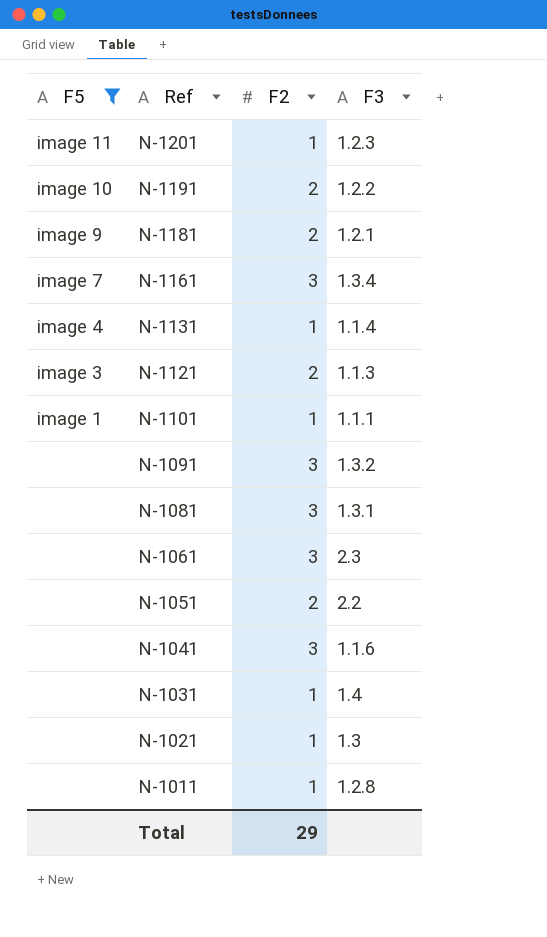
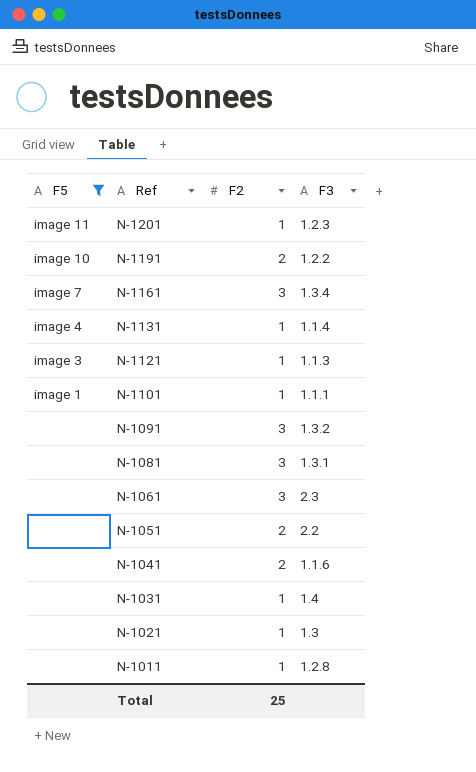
row N-1181: image 9 | 2 | 1.2.1 -> none
N-1121 | F2: 2 -> 1
N-1041 | F2: 3 -> 2
Total | F2: 29 -> 25

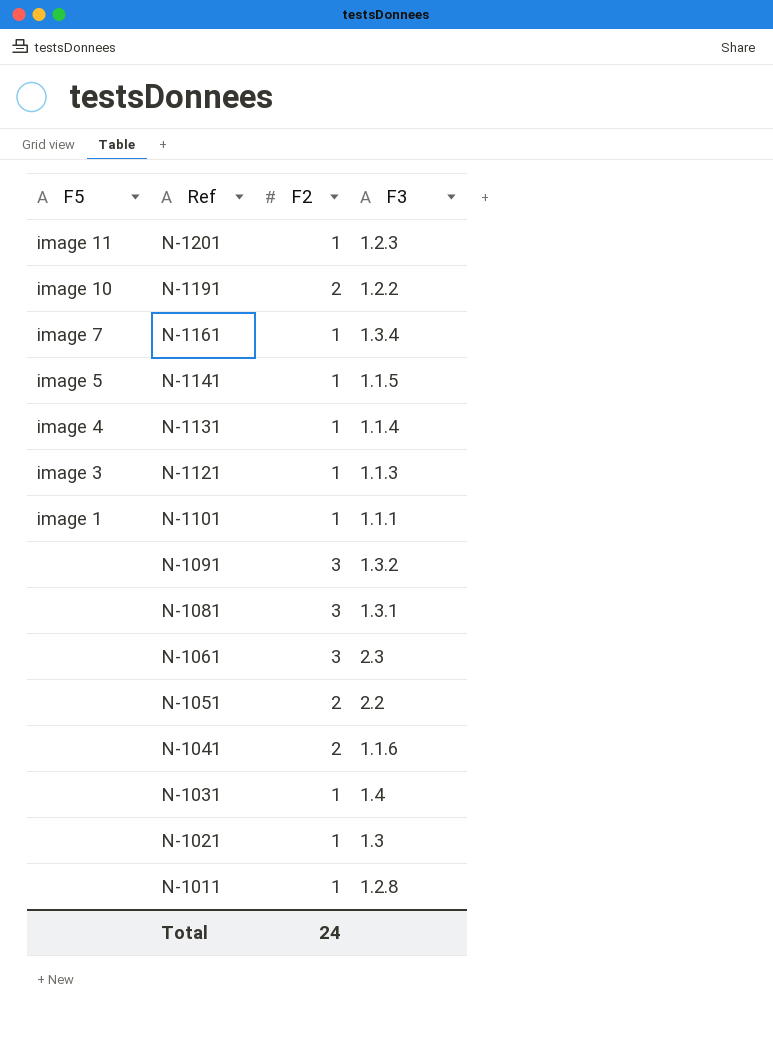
filter: F5 != image 5 -> none
N-1161 | F2: 3 -> 1
Total | F2: 25 -> 24

